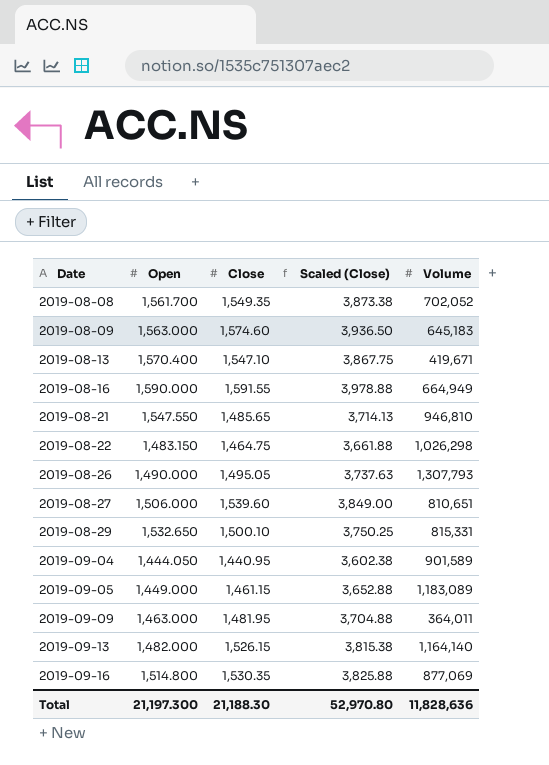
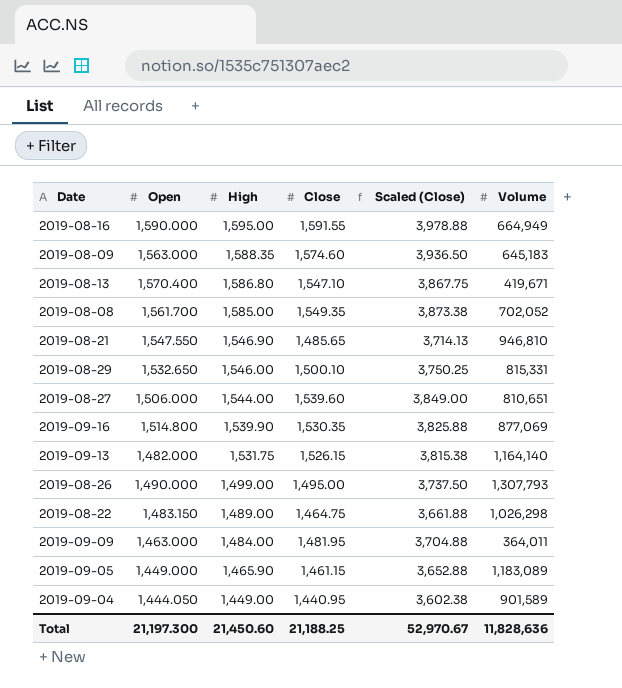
row order: Date ascending -> High descending
column High | position: none -> 3
2019-08-26 | Close: 1,495.05 -> 1,495.00
2019-08-26 | Scaled (Close): 3,737.63 -> 3,737.50
Total | Close: 21,188.30 -> 21,188.25
Total | Scaled (Close): 52,970.80 -> 52,970.67

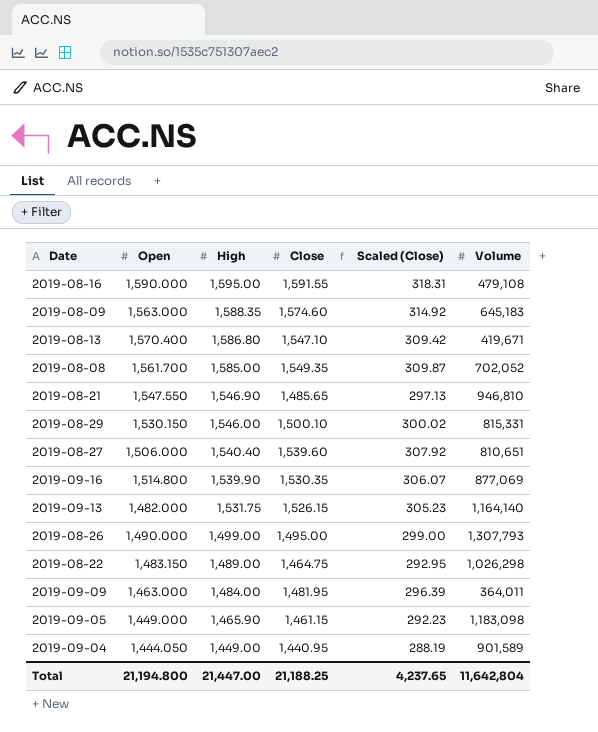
column Scaled (Close) | formula: [Close] * 2.5 -> [Close] * 0.2
2019-08-16 | Volume: 664,949 -> 479,108
2019-08-29 | Open: 1,532.650 -> 1,530.150
2019-08-27 | High: 1,544.00 -> 1,540.40
2019-09-05 | Volume: 1,183,089 -> 1,183,098
Total | Open: 21,197.300 -> 21,194.800
Total | High: 21,450.60 -> 21,447.00
Total | Scaled (Close): 52,970.67 -> 4,237.65
Total | Volume: 11,828,636 -> 11,642,804

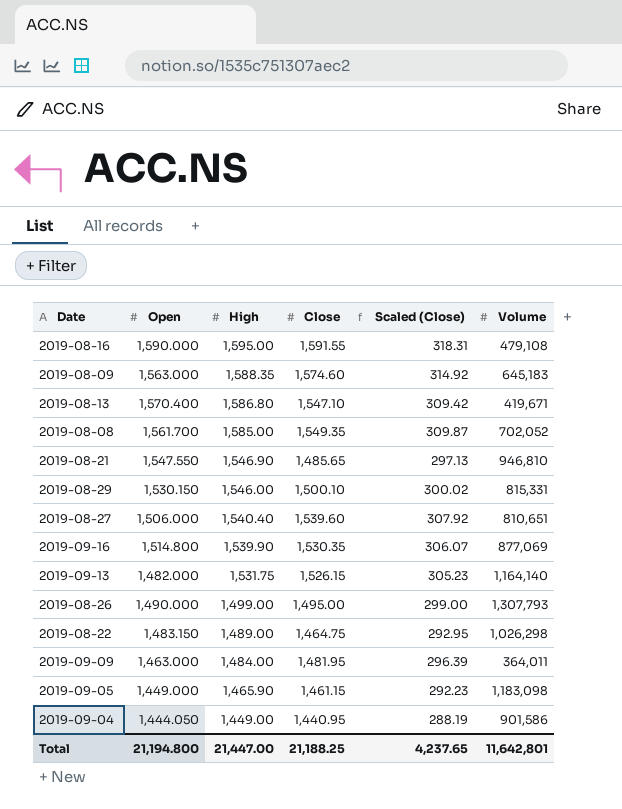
2019-09-04 | Volume: 901,589 -> 901,586
Total | Volume: 11,642,804 -> 11,642,801

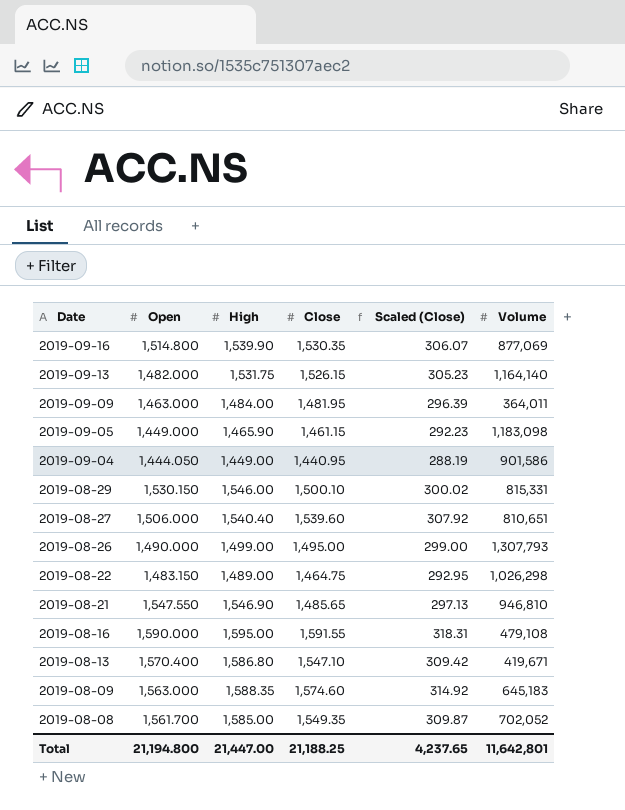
row order: High descending -> Date descending

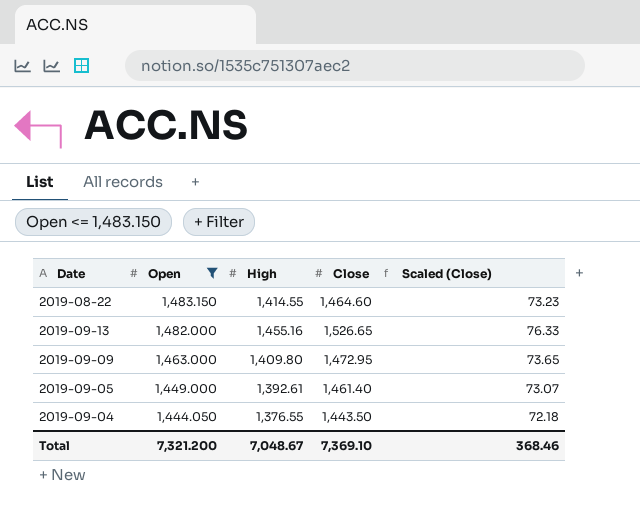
filter: none -> Open <= 1,483.150
row order: Date descending -> Open descending
column Volume | position: 6 -> none
column Scaled (Close) | formula: [Close] * 0.2 -> [Close] * 0.05
2019-08-22 | High: 1,489.00 -> 1,414.55
2019-08-22 | Close: 1,464.75 -> 1,464.60
2019-09-13 | High: 1,531.75 -> 1,455.16
2019-09-13 | Close: 1,526.15 -> 1,526.65
2019-09-09 | High: 1,484.00 -> 1,409.80
2019-09-09 | Close: 1,481.95 -> 1,472.95
2019-09-05 | High: 1,465.90 -> 1,392.61
2019-09-05 | Close: 1,461.15 -> 1,461.40
2019-09-04 | High: 1,449.00 -> 1,376.55
2019-09-04 | Close: 1,440.95 -> 1,443.50
Total | Open: 21,194.800 -> 7,321.200
Total | High: 21,447.00 -> 7,048.67
Total | Close: 21,188.25 -> 7,369.10
Total | Scaled (Close): 4,237.65 -> 368.46

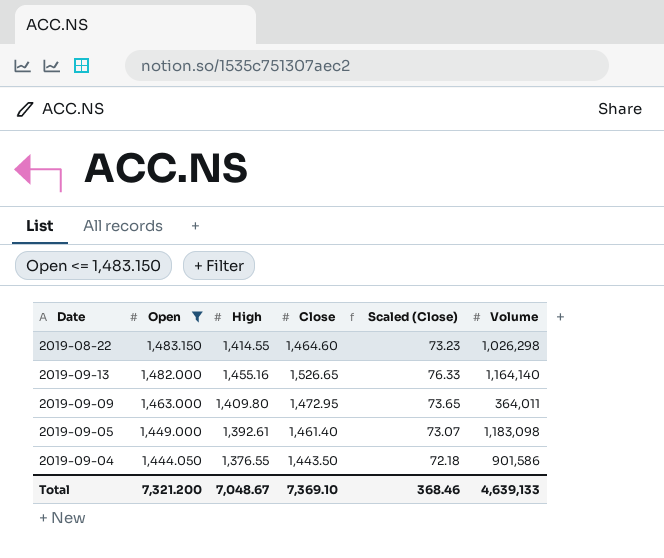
column Volume | position: none -> 6

